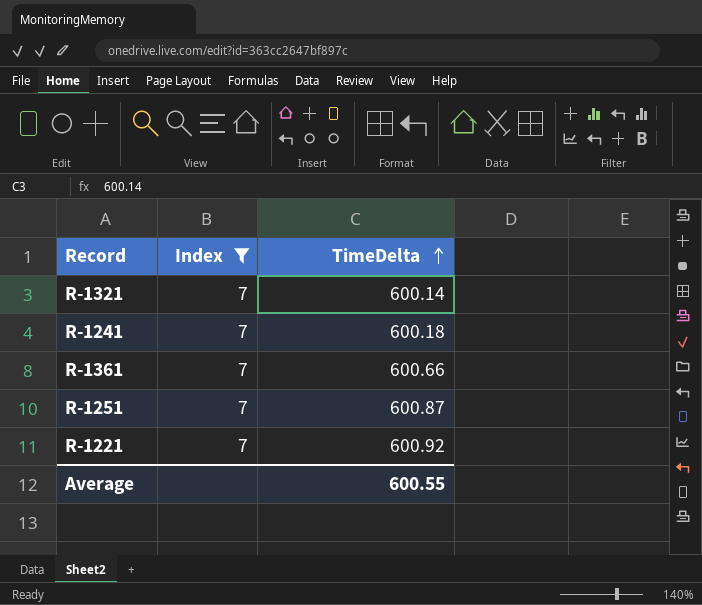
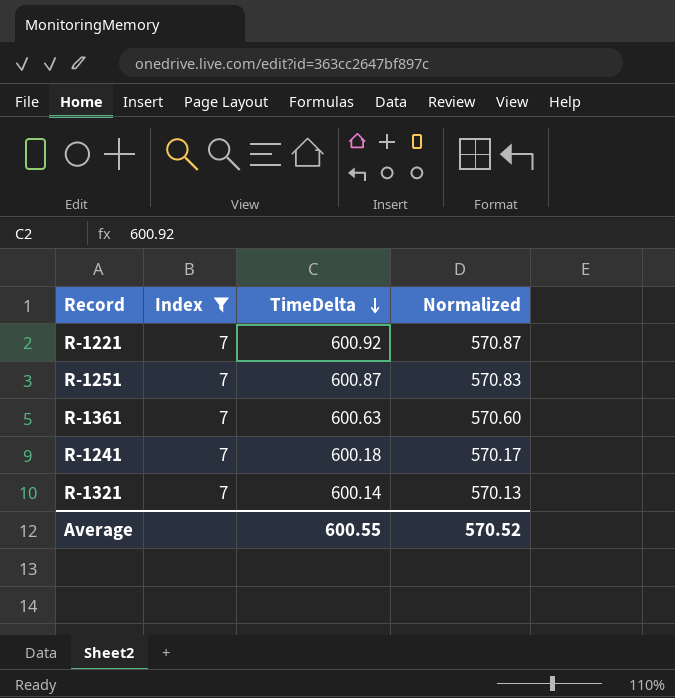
row order: TimeDelta ascending -> TimeDelta descending
column Normalized | formula: none -> [TimeDelta] * 0.95
R-1361 | TimeDelta: 600.66 -> 600.63

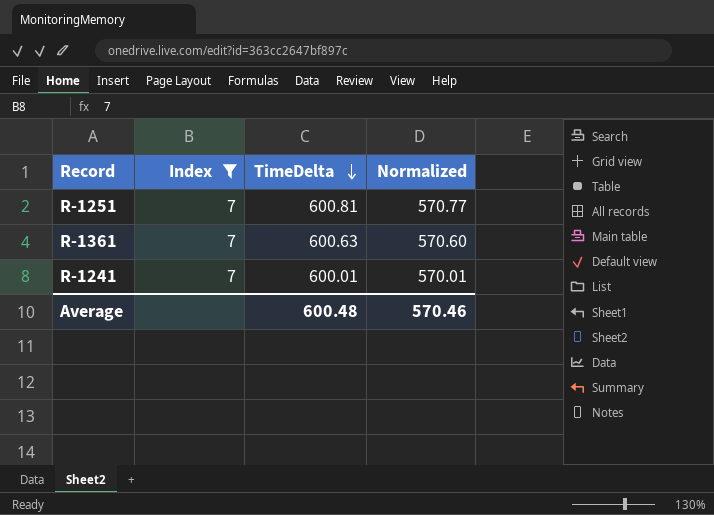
row R-1221: 7 | 600.92 | 570.87 -> none
row R-1321: 7 | 600.14 | 570.13 -> none
R-1251 | TimeDelta: 600.87 -> 600.81
R-1251 | Normalized: 570.83 -> 570.77
R-1241 | TimeDelta: 600.18 -> 600.01
R-1241 | Normalized: 570.17 -> 570.01
Average | TimeDelta: 600.55 -> 600.48
Average | Normalized: 570.52 -> 570.46

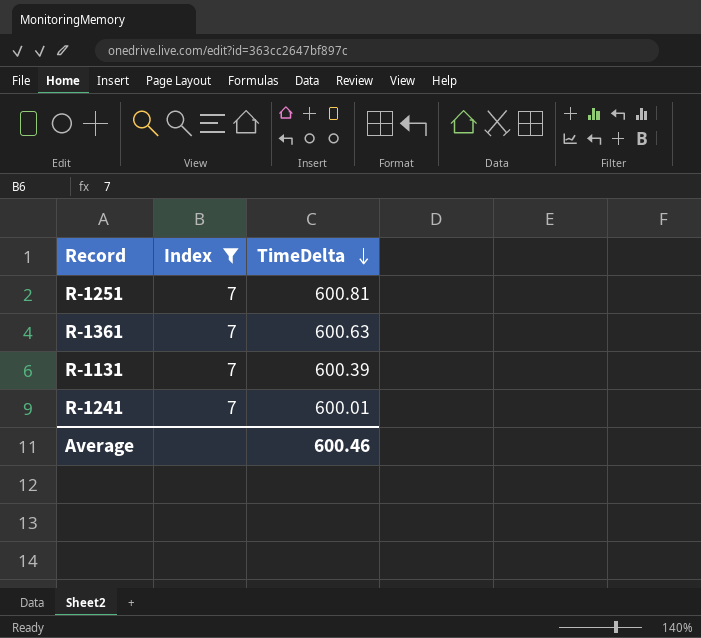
column Normalized | formula: [TimeDelta] * 0.95 -> none
row R-1131: none -> 7 | 600.39
Average | TimeDelta: 600.48 -> 600.46

